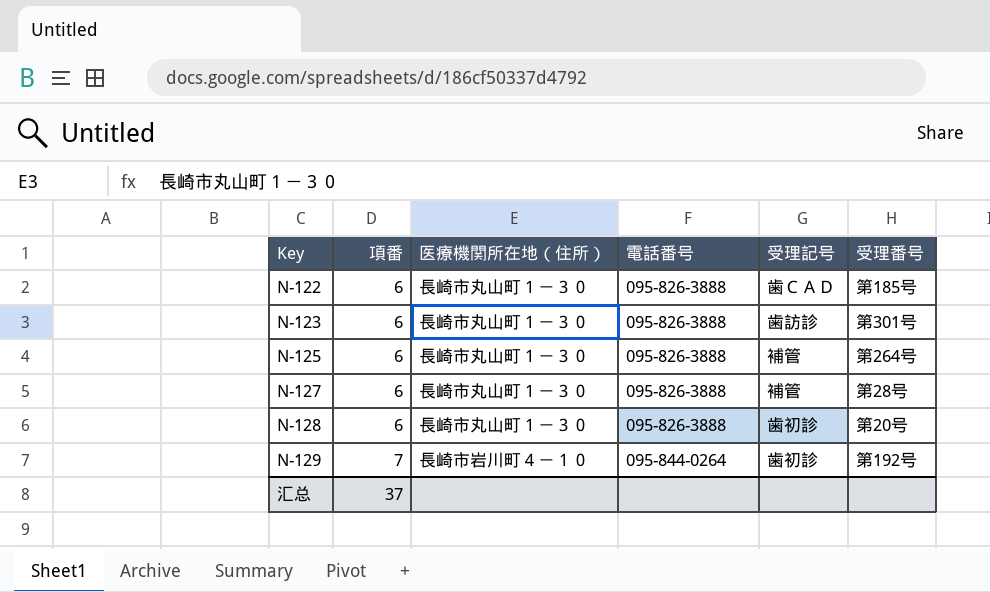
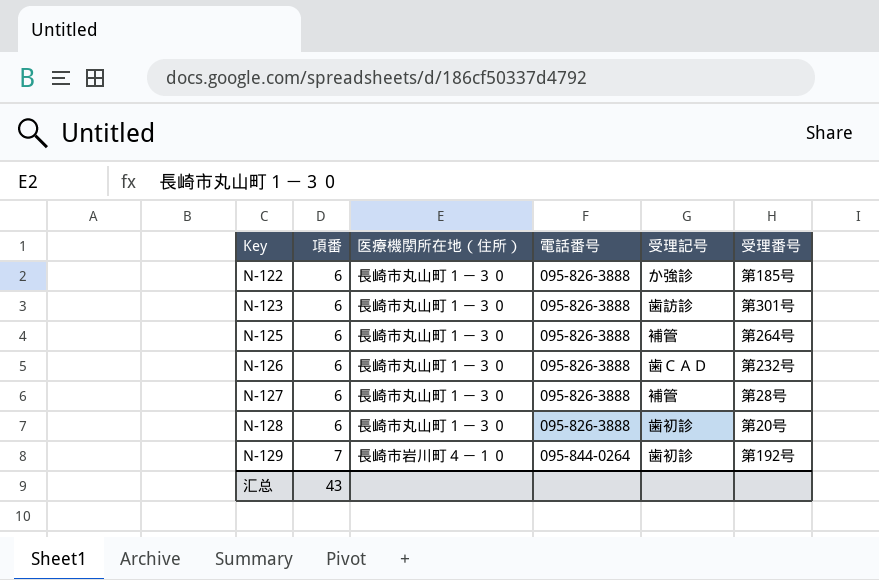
N-122 | 受理記号: 歯ＣＡＤ -> か強診
row N-126: none -> 6 | 長崎市丸山町１－３０ | 095-826-3888 | 歯ＣＡＤ | 第232号
汇总 | 項番: 37 -> 43

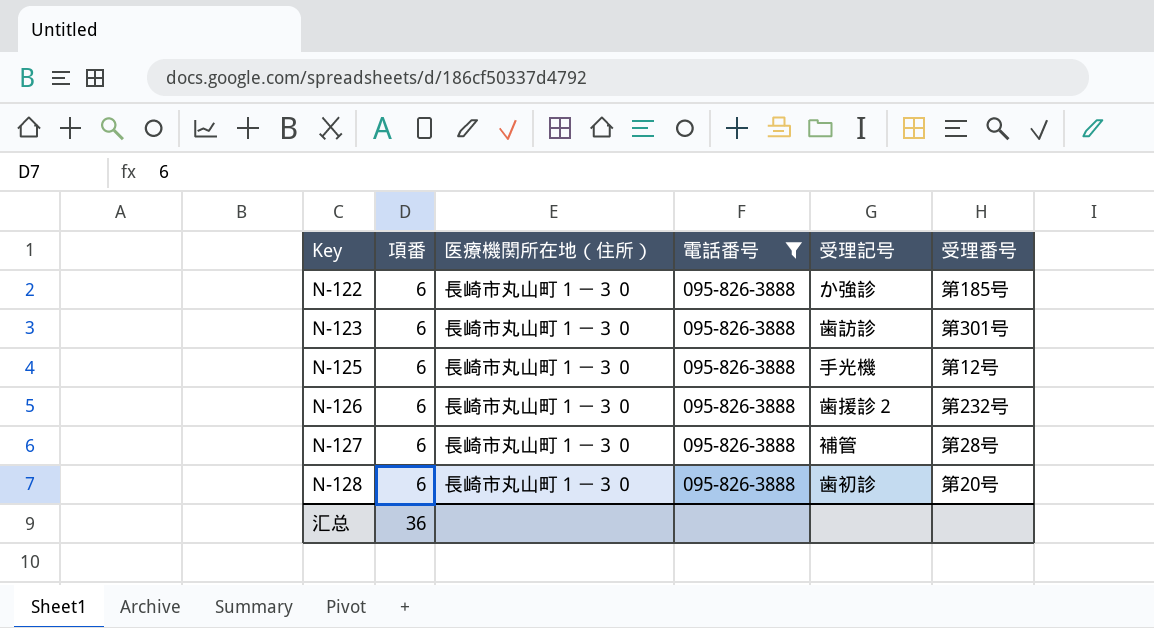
filter: none -> 電話番号 = 095-826-3888
N-125 | 受理記号: 補管 -> 手光機
N-125 | 受理番号: 第264号 -> 第12号
N-126 | 受理記号: 歯ＣＡＤ -> 歯援診２
汇总 | 項番: 43 -> 36

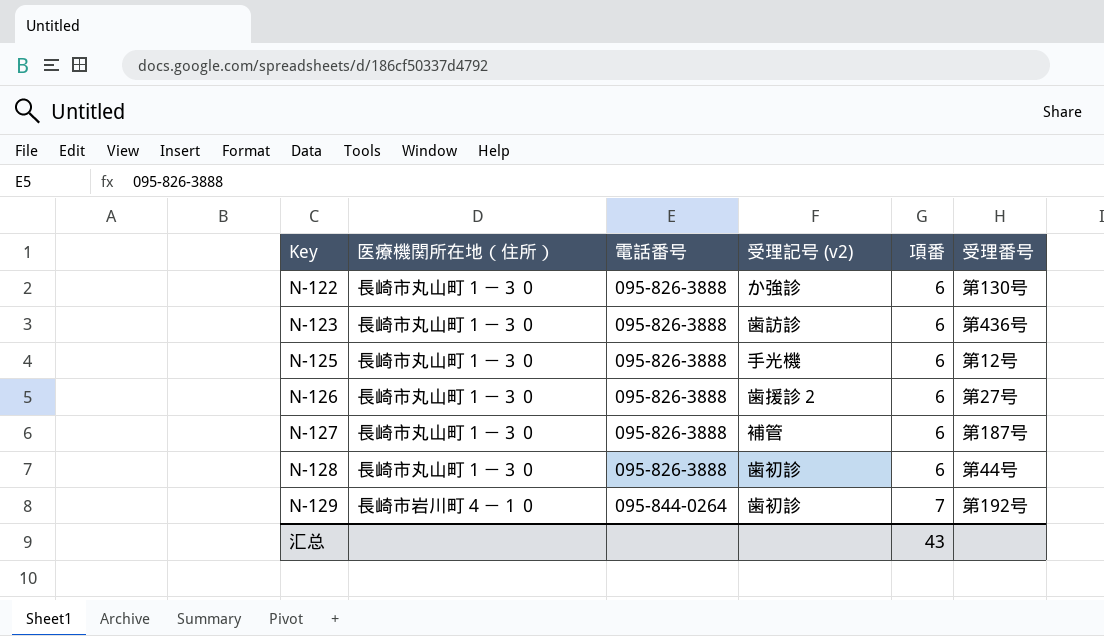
filter: 電話番号 = 095-826-3888 -> none
column name: 受理記号 -> 受理記号 (v2)
column 項番 | position: 2 -> 5
N-122 | 受理番号: 第185号 -> 第130号
N-123 | 受理番号: 第301号 -> 第436号
N-126 | 受理番号: 第232号 -> 第27号
N-127 | 受理番号: 第28号 -> 第187号
N-128 | 受理番号: 第20号 -> 第44号
汇总 | 項番: 36 -> 43

